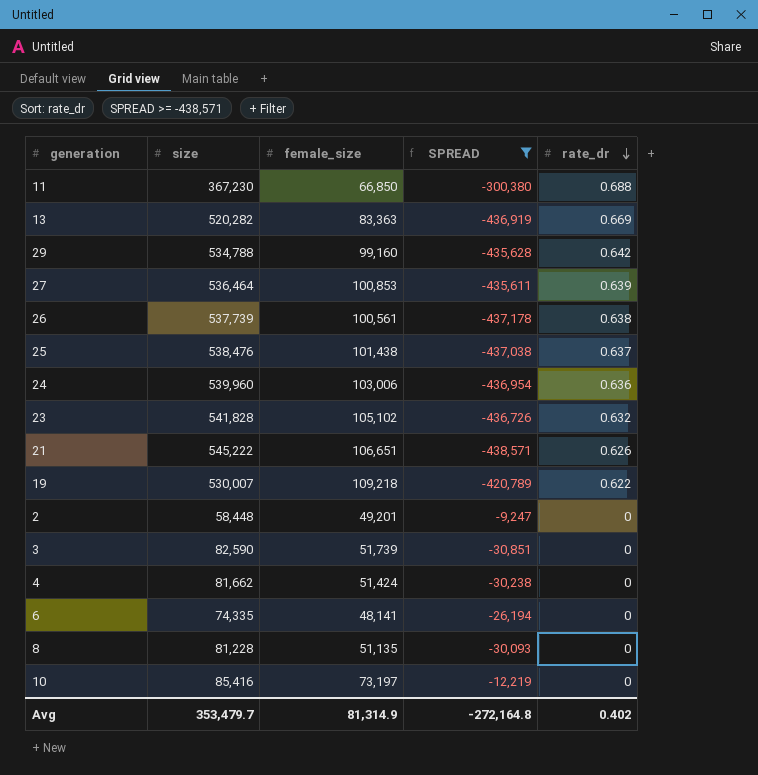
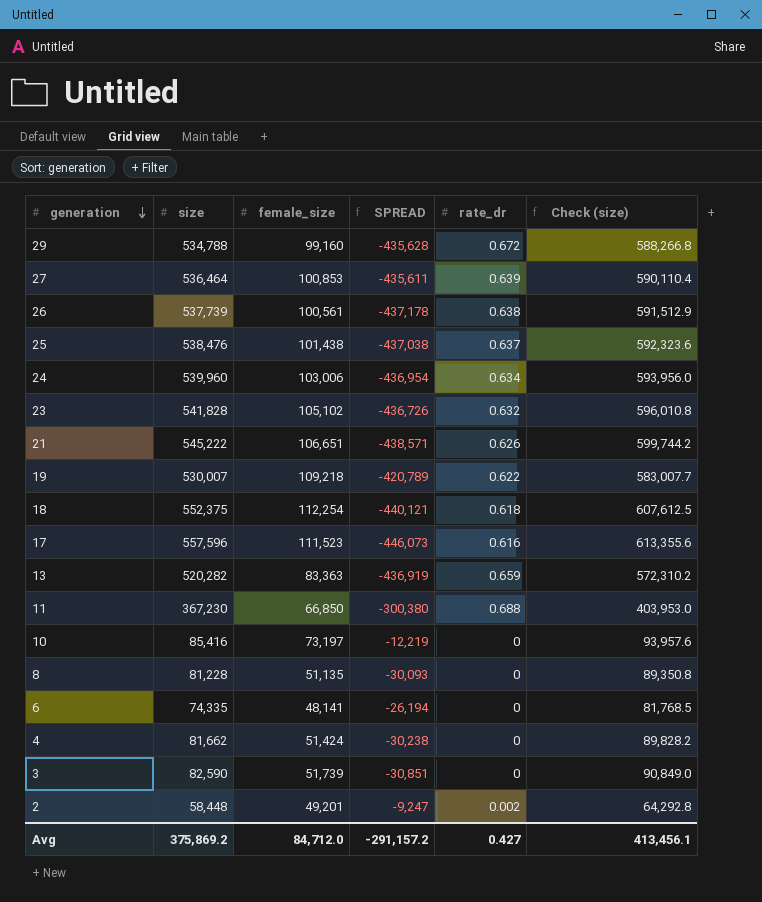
filter: SPREAD >= -438,571 -> none
row order: rate_dr descending -> generation descending
column Check (size) | formula: none -> [size] * 1.1
29 | rate_dr: 0.642 -> 0.672
24 | rate_dr: 0.636 -> 0.634
13 | rate_dr: 0.669 -> 0.659
2 | rate_dr: 0 -> 0.002
Avg | size: 353,479.7 -> 375,869.2
Avg | female_size: 81,314.9 -> 84,712.0
Avg | SPREAD: -272,164.8 -> -291,157.2
Avg | rate_dr: 0.402 -> 0.427

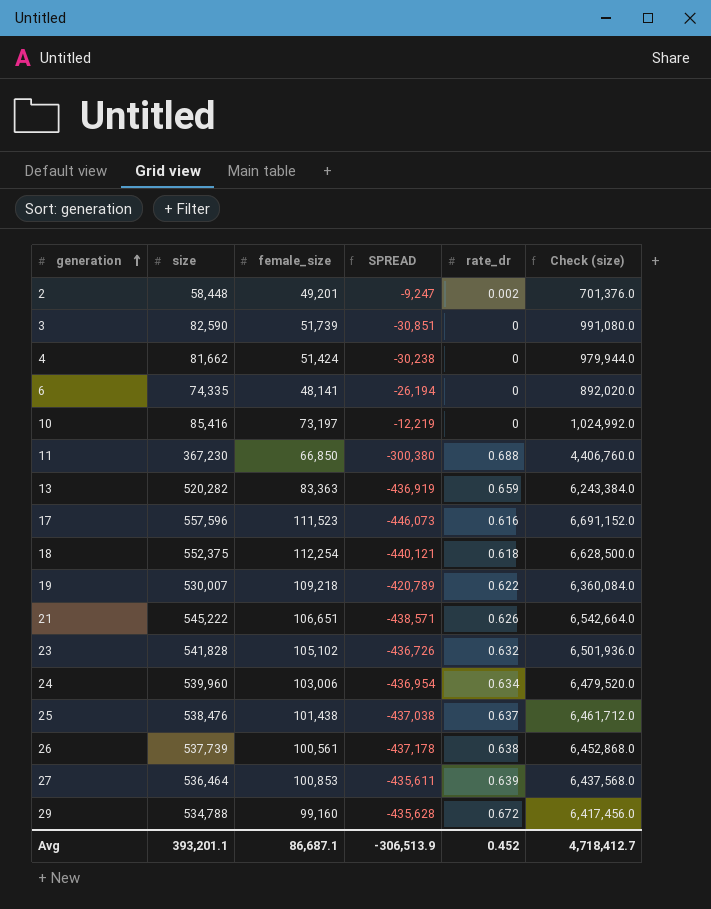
row order: generation descending -> generation ascending
column Check (size) | formula: [size] * 1.1 -> [size] * 12
row 8: 81,228 | 51,135 | -30,093 | 0 | 89,350.8 -> none
Avg | size: 375,869.2 -> 393,201.1
Avg | female_size: 84,712.0 -> 86,687.1
Avg | SPREAD: -291,157.2 -> -306,513.9
Avg | rate_dr: 0.427 -> 0.452
Avg | Check (size): 413,456.1 -> 4,718,412.7

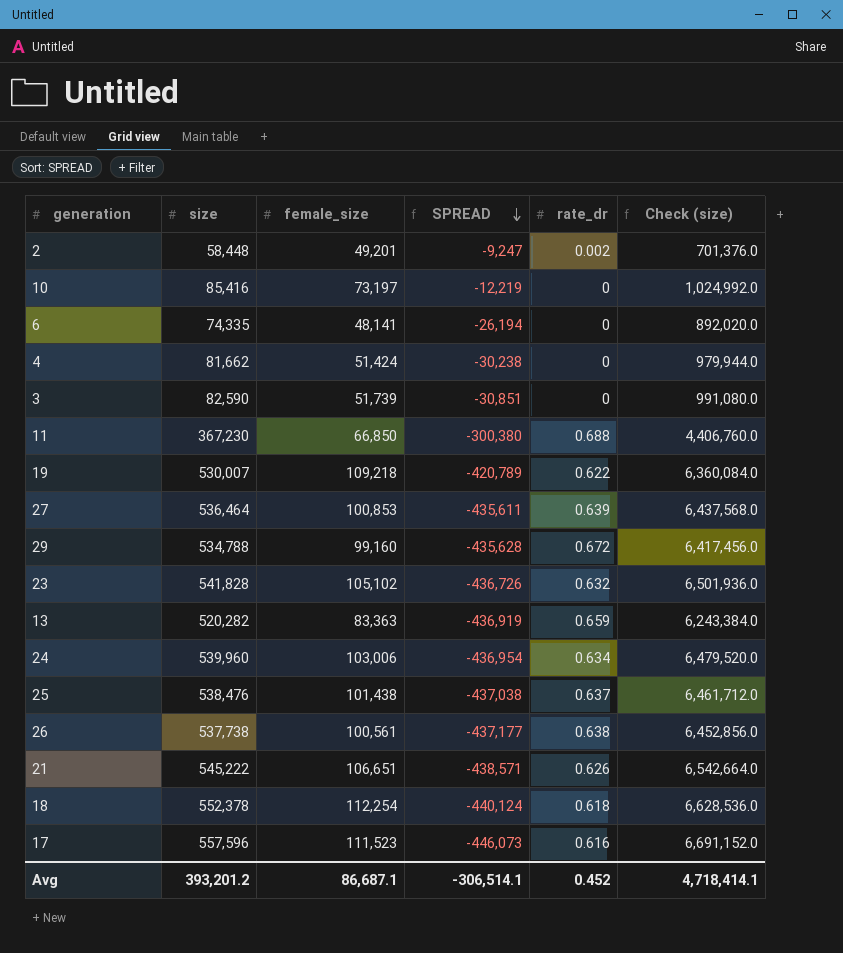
row order: generation ascending -> SPREAD descending
26 | size: 537,739 -> 537,738
26 | SPREAD: -437,178 -> -437,177
26 | Check (size): 6,452,868.0 -> 6,452,856.0
18 | size: 552,375 -> 552,378
18 | SPREAD: -440,121 -> -440,124
18 | Check (size): 6,628,500.0 -> 6,628,536.0
Avg | size: 393,201.1 -> 393,201.2
Avg | SPREAD: -306,513.9 -> -306,514.1
Avg | Check (size): 4,718,412.7 -> 4,718,414.1

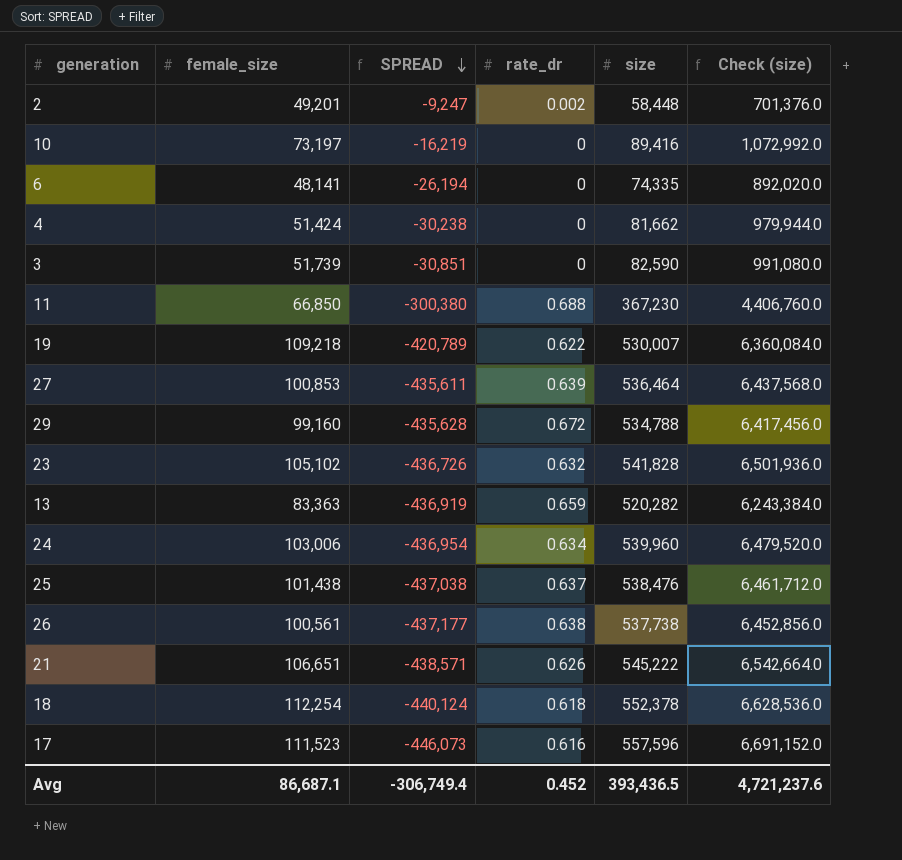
column size | position: 2 -> 5
10 | SPREAD: -12,219 -> -16,219
10 | size: 85,416 -> 89,416
10 | Check (size): 1,024,992.0 -> 1,072,992.0
Avg | SPREAD: -306,514.1 -> -306,749.4
Avg | size: 393,201.2 -> 393,436.5
Avg | Check (size): 4,718,414.1 -> 4,721,237.6

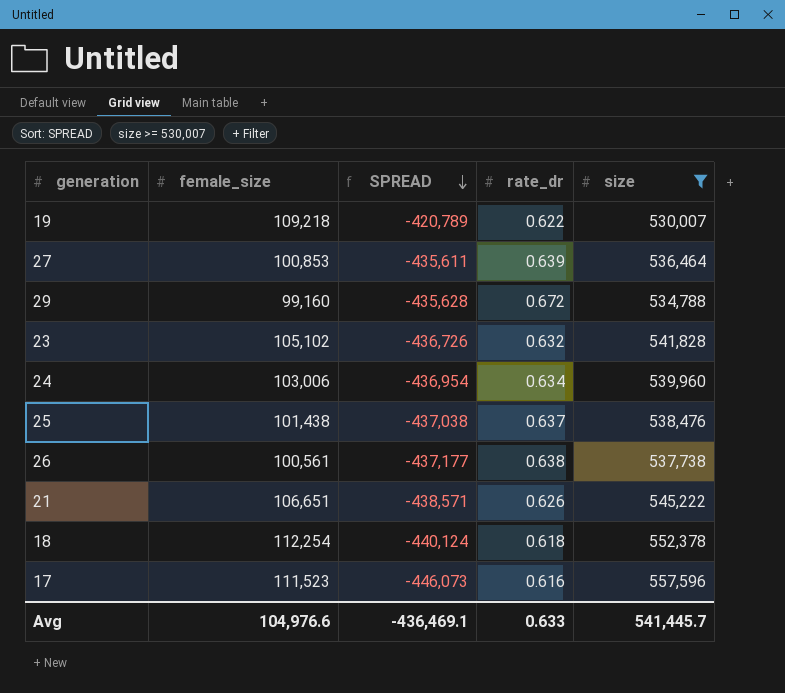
filter: none -> size >= 530,007
column Check (size) | formula: [size] * 12 -> none
Avg | female_size: 86,687.1 -> 104,976.6
Avg | SPREAD: -306,749.4 -> -436,469.1
Avg | rate_dr: 0.452 -> 0.633
Avg | size: 393,436.5 -> 541,445.7

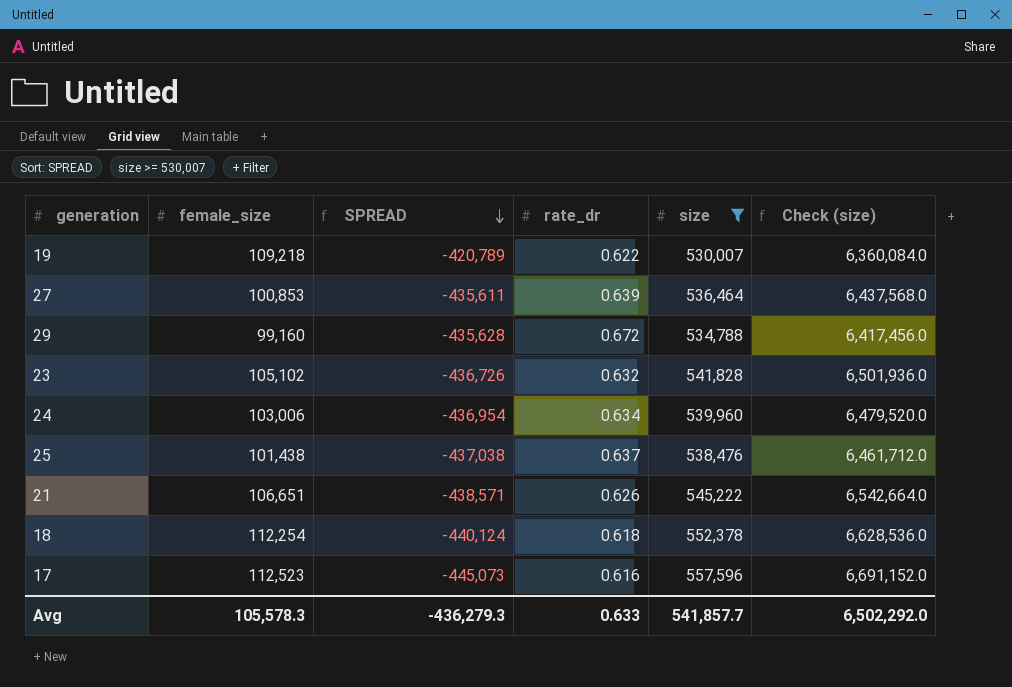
column Check (size) | formula: none -> [size] * 12
row 26: 100,561 | -437,177 | 0.638 | 537,738 -> none
17 | female_size: 111,523 -> 112,523
17 | SPREAD: -446,073 -> -445,073
Avg | female_size: 104,976.6 -> 105,578.3
Avg | SPREAD: -436,469.1 -> -436,279.3
Avg | size: 541,445.7 -> 541,857.7

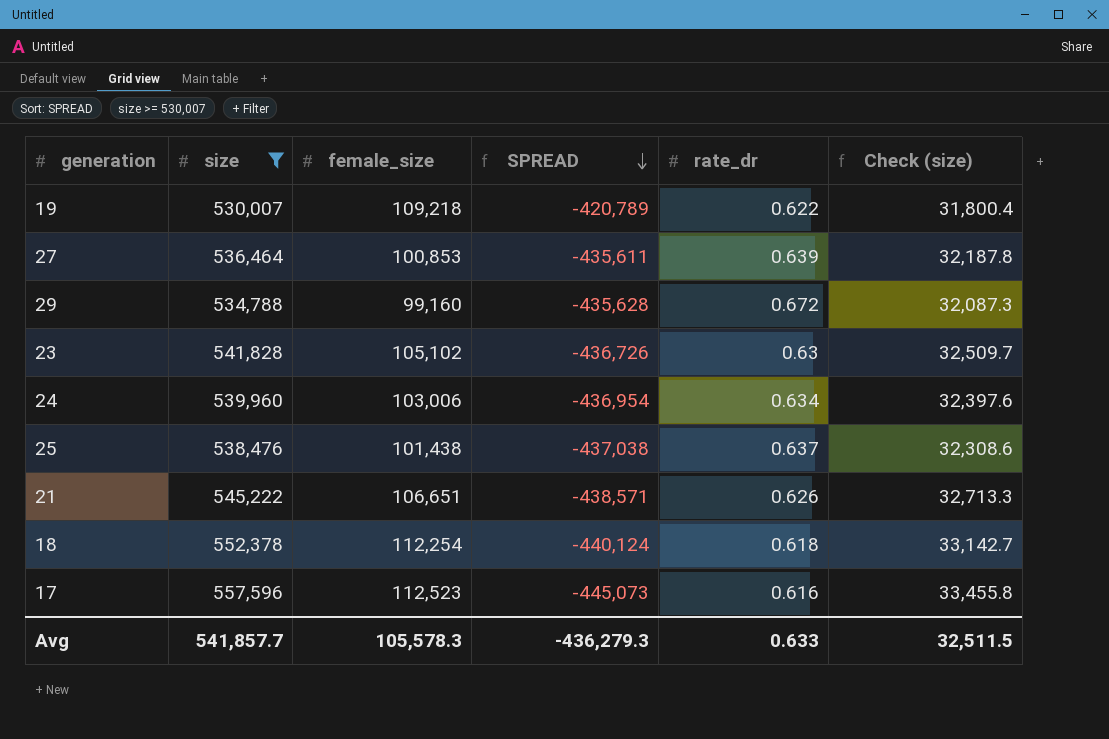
column size | position: 5 -> 2
column Check (size) | formula: [size] * 12 -> [size] * 0.06
23 | rate_dr: 0.632 -> 0.63
Avg | Check (size): 6,502,292.0 -> 32,511.5

